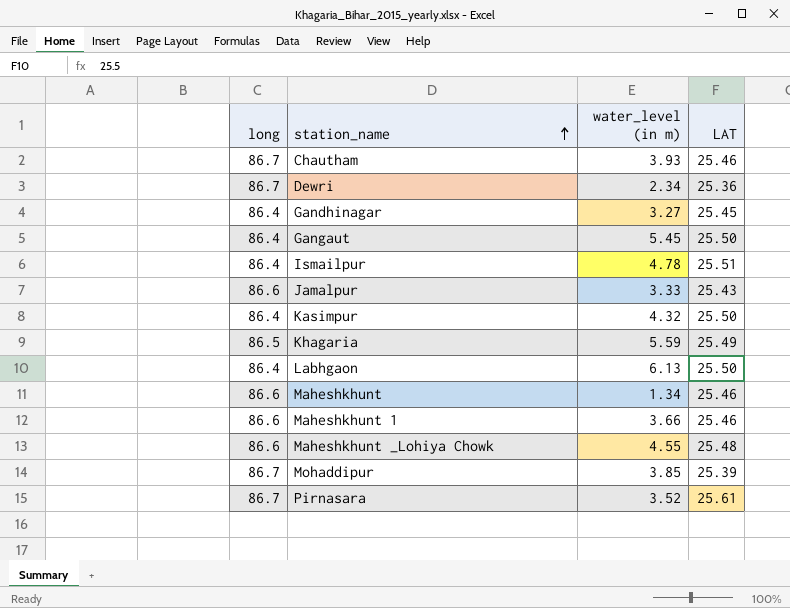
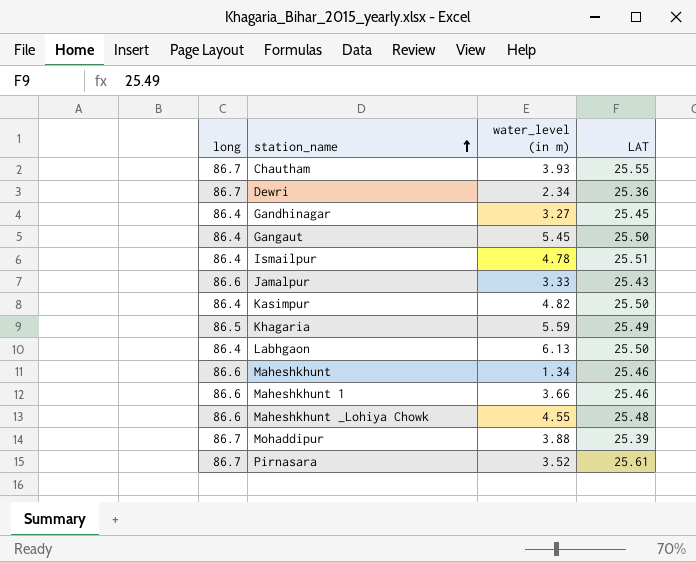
Chautham | LAT: 25.46 -> 25.55
Kasimpur | water_level (in m): 4.32 -> 4.82
Mohaddipur | water_level (in m): 3.85 -> 3.88

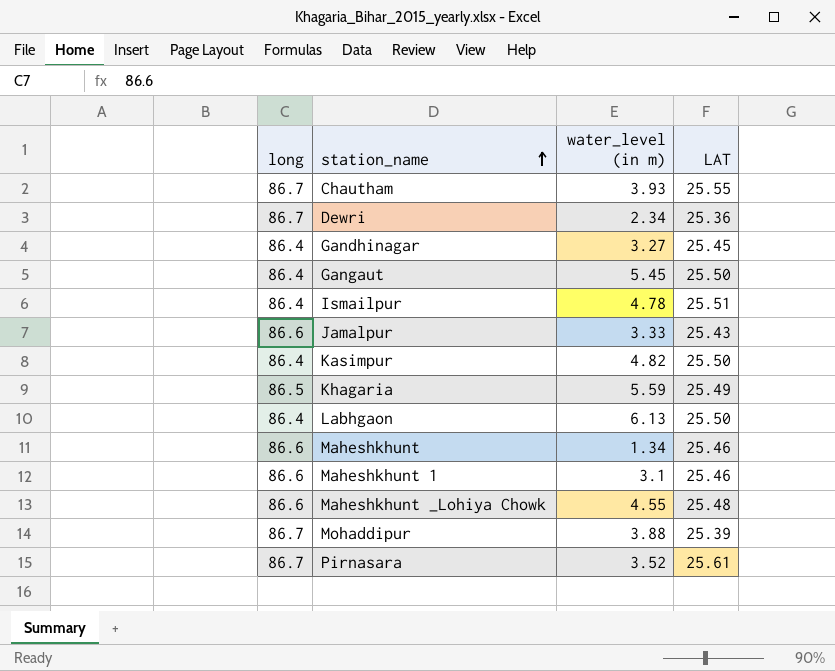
Maheshkhunt 1 | water_level (in m): 3.66 -> 3.1

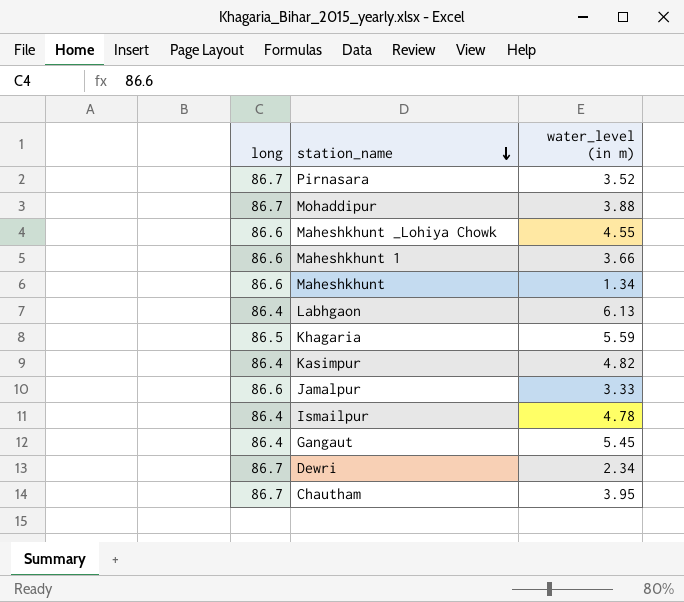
row order: station_name ascending -> station_name descending
column LAT | position: 4 -> none
row Gandhinagar: 86.4 | 3.27 | 25.45 -> none
Maheshkhunt 1 | water_level (in m): 3.1 -> 3.66
Chautham | water_level (in m): 3.93 -> 3.95

